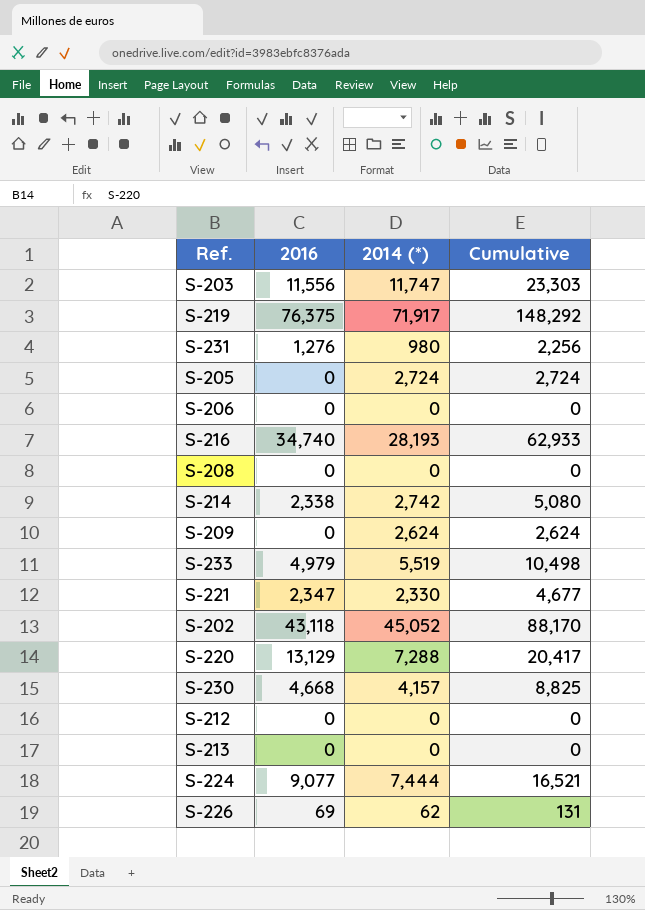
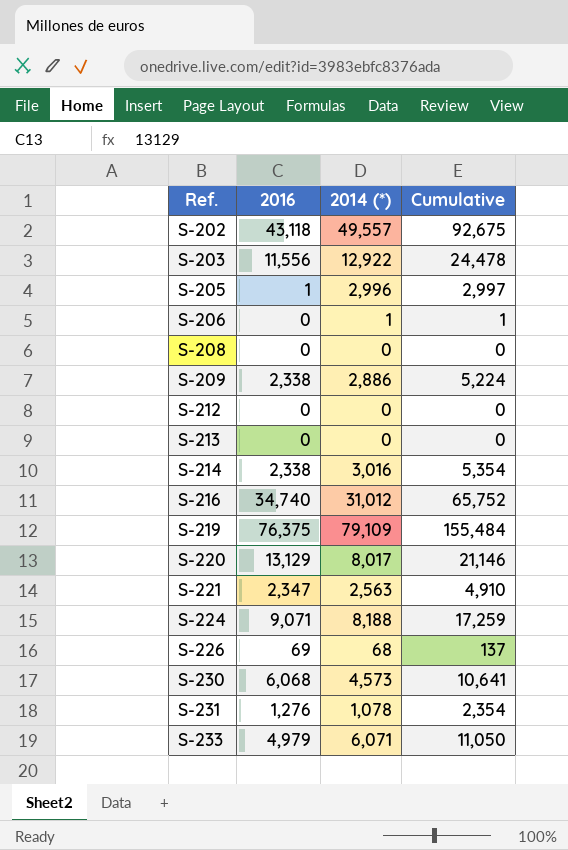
row order: none -> Ref. ascending
S-202 | 2014 (*): 45,052 -> 49,557
S-202 | Cumulative: 88,170 -> 92,675
S-203 | 2014 (*): 11,747 -> 12,922
S-203 | Cumulative: 23,303 -> 24,478
S-205 | 2016: 0 -> 1
S-205 | 2014 (*): 2,724 -> 2,996
S-205 | Cumulative: 2,724 -> 2,997
S-206 | 2014 (*): 0 -> 1
S-206 | Cumulative: 0 -> 1
S-209 | 2016: 0 -> 2,338
S-209 | 2014 (*): 2,624 -> 2,886
S-209 | Cumulative: 2,624 -> 5,224
S-214 | 2014 (*): 2,742 -> 3,016
S-214 | Cumulative: 5,080 -> 5,354
S-216 | 2014 (*): 28,193 -> 31,012
S-216 | Cumulative: 62,933 -> 65,752
S-219 | 2014 (*): 71,917 -> 79,109
S-219 | Cumulative: 148,292 -> 155,484
S-220 | 2014 (*): 7,288 -> 8,017
S-220 | Cumulative: 20,417 -> 21,146
S-221 | 2014 (*): 2,330 -> 2,563
S-221 | Cumulative: 4,677 -> 4,910
S-224 | 2016: 9,077 -> 9,071
S-224 | 2014 (*): 7,444 -> 8,188
S-224 | Cumulative: 16,521 -> 17,259
S-226 | 2014 (*): 62 -> 68
S-226 | Cumulative: 131 -> 137
S-230 | 2016: 4,668 -> 6,068
S-230 | 2014 (*): 4,157 -> 4,573
S-230 | Cumulative: 8,825 -> 10,641
S-231 | 2014 (*): 980 -> 1,078
S-231 | Cumulative: 2,256 -> 2,354
S-233 | 2014 (*): 5,519 -> 6,071
S-233 | Cumulative: 10,498 -> 11,050

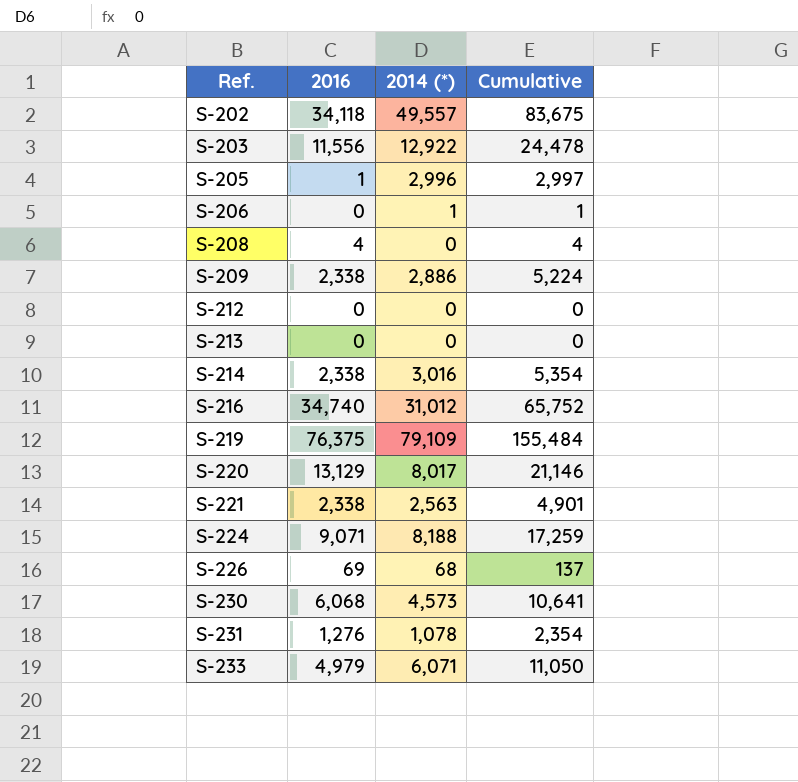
S-202 | 2016: 43,118 -> 34,118
S-202 | Cumulative: 92,675 -> 83,675
S-208 | 2016: 0 -> 4
S-208 | Cumulative: 0 -> 4
S-221 | 2016: 2,347 -> 2,338
S-221 | Cumulative: 4,910 -> 4,901

